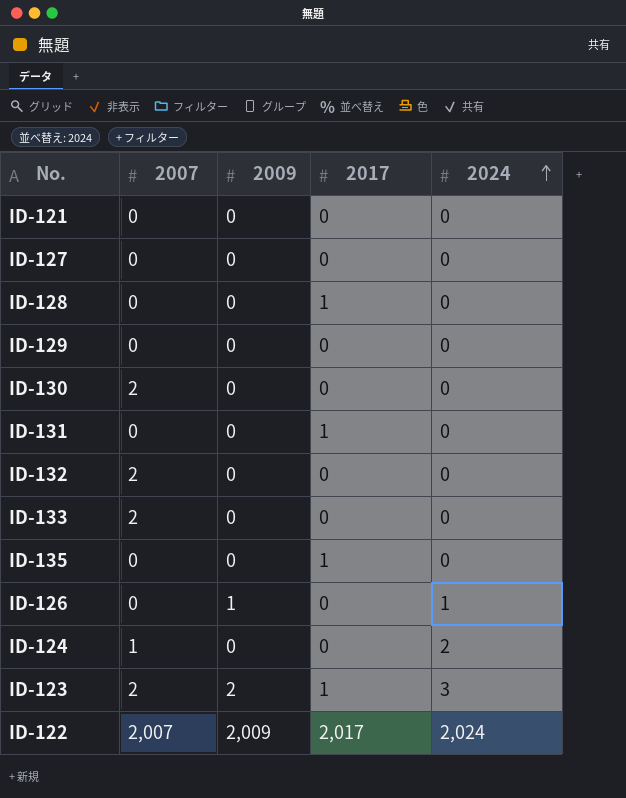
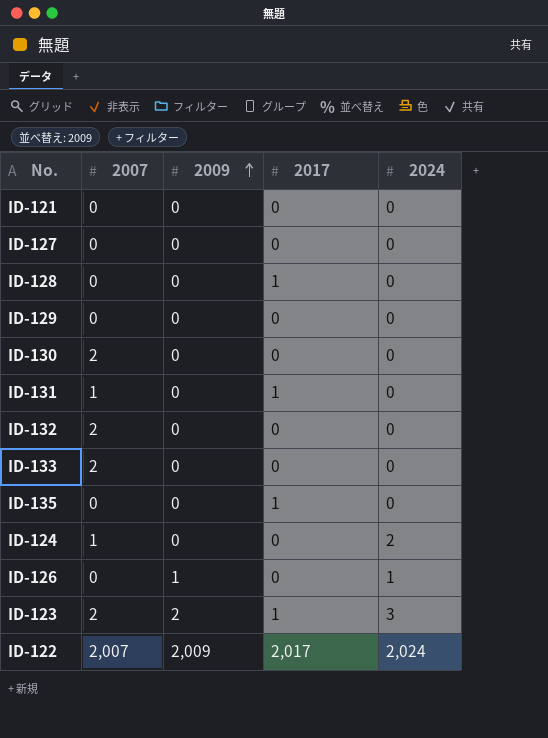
row order: 2024 ascending -> 2009 ascending
ID-131 | 2007: 0 -> 1

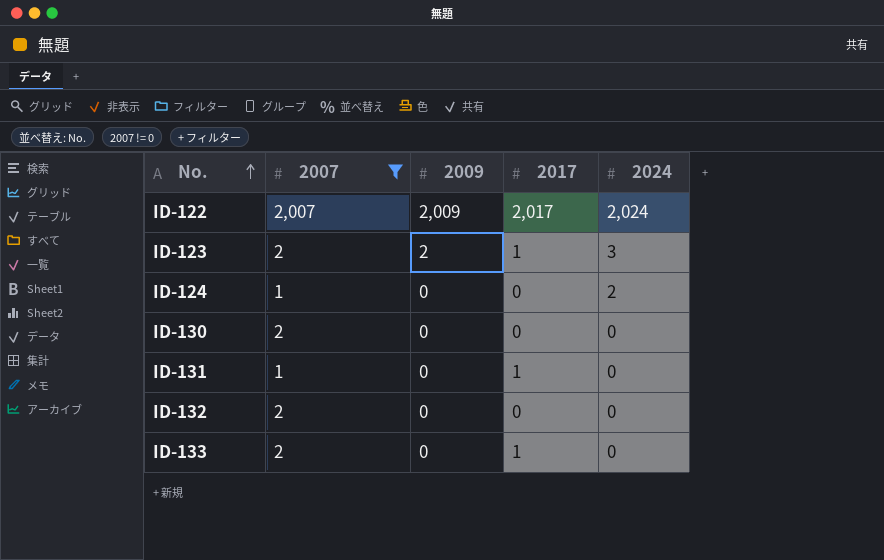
filter: none -> 2007 != 0
row order: 2009 ascending -> No. ascending
ID-133 | 2017: 0 -> 1

